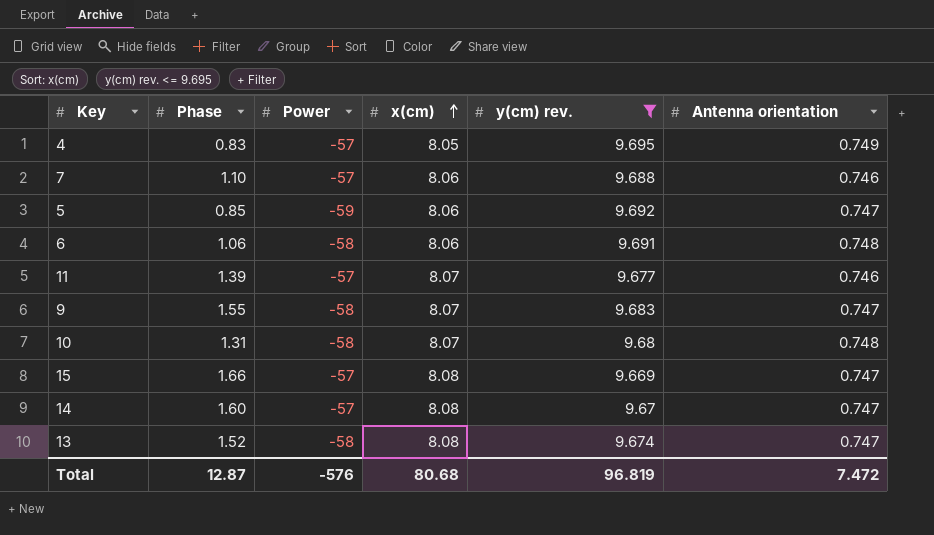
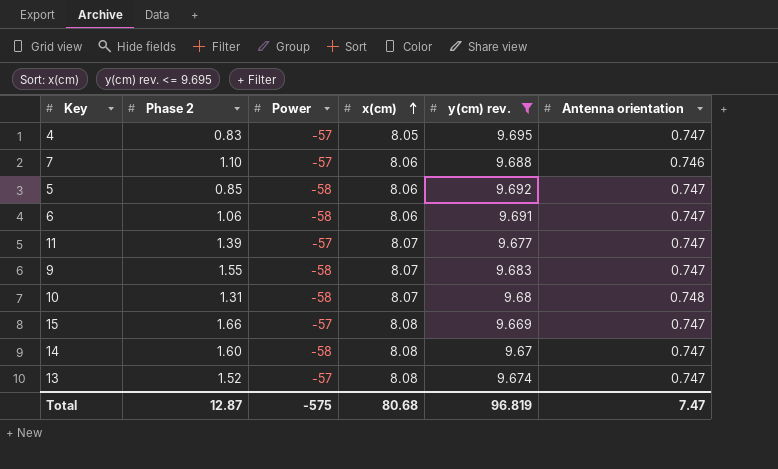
column name: Phase -> Phase 2
4 | Antenna orientation: 0.749 -> 0.747
5 | Power: -59 -> -58
6 | Antenna orientation: 0.748 -> 0.747
11 | Antenna orientation: 0.746 -> 0.747
14 | Power: -57 -> -58
13 | Power: -58 -> -57
Total | Power: -576 -> -575
Total | Antenna orientation: 7.472 -> 7.47

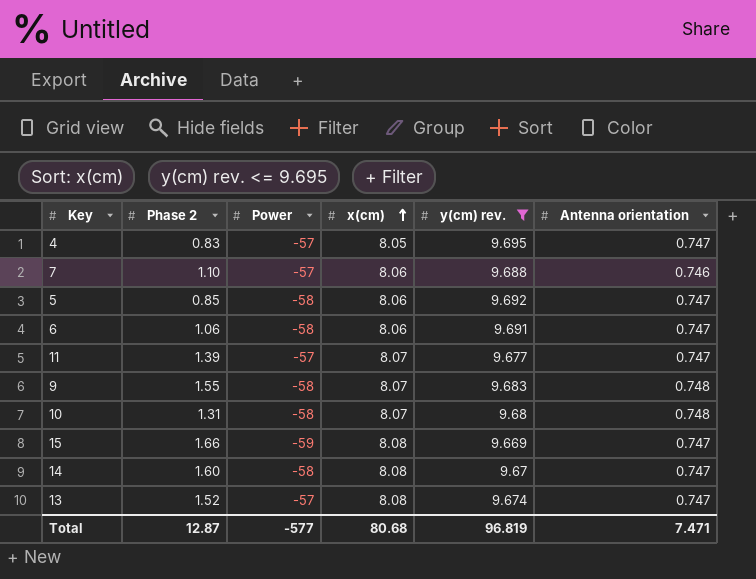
9 | Antenna orientation: 0.747 -> 0.748
15 | Power: -57 -> -59
Total | Power: -575 -> -577
Total | Antenna orientation: 7.47 -> 7.471

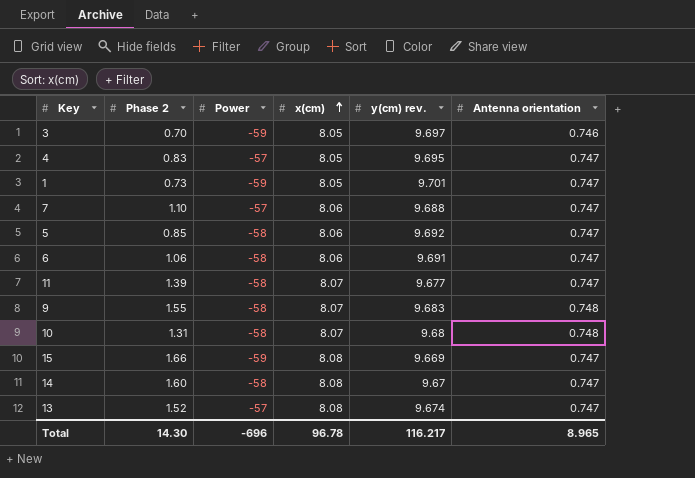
filter: y(cm) rev. <= 9.695 -> none
7 | Antenna orientation: 0.746 -> 0.747
11 | Power: -57 -> -58
Total | Phase 2: 12.87 -> 14.30
Total | Power: -577 -> -696
Total | x(cm): 80.68 -> 96.78
Total | y(cm) rev.: 96.819 -> 116.217
Total | Antenna orientation: 7.471 -> 8.965

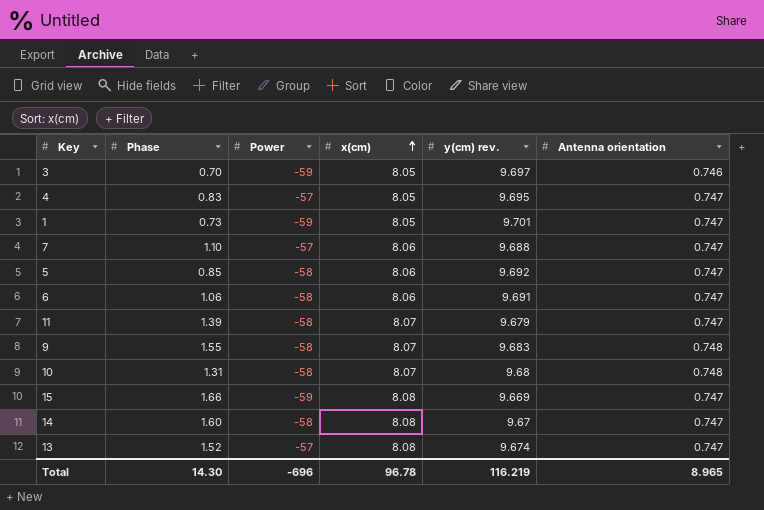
column name: Phase 2 -> Phase
11 | y(cm) rev.: 9.677 -> 9.679
Total | y(cm) rev.: 116.217 -> 116.219

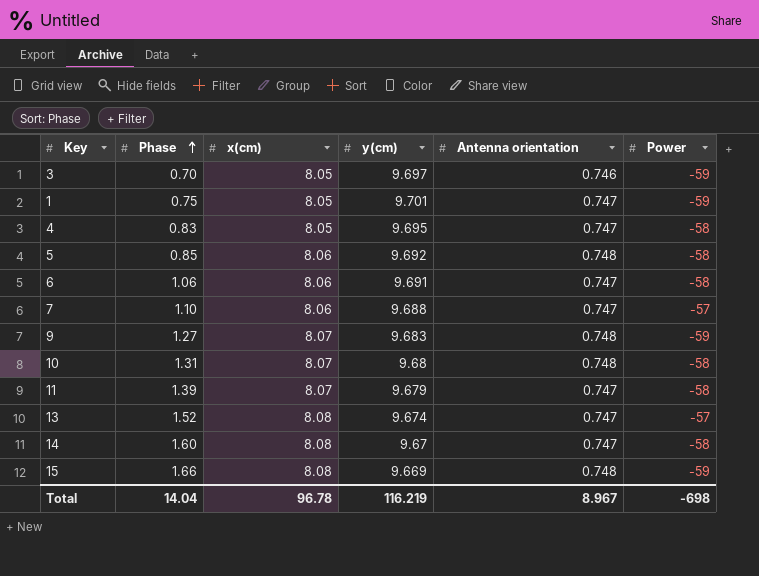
row order: x(cm) ascending -> Phase ascending
column name: y(cm) rev. -> y(cm)
column Power | position: 3 -> 6
1 | Phase: 0.73 -> 0.75
4 | Power: -57 -> -58
5 | Antenna orientation: 0.747 -> 0.748
9 | Phase: 1.55 -> 1.27
9 | Power: -58 -> -59
15 | Antenna orientation: 0.747 -> 0.748
Total | Phase: 14.30 -> 14.04
Total | Antenna orientation: 8.965 -> 8.967
Total | Power: -696 -> -698

